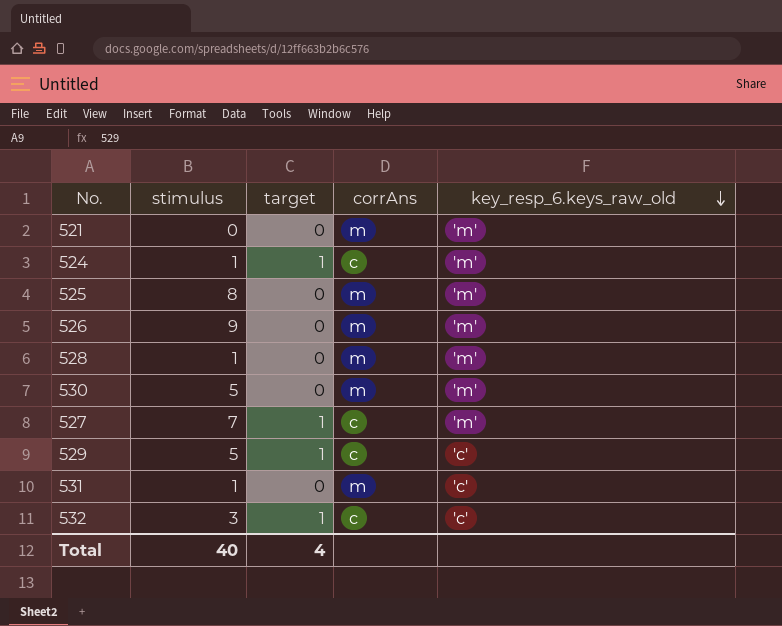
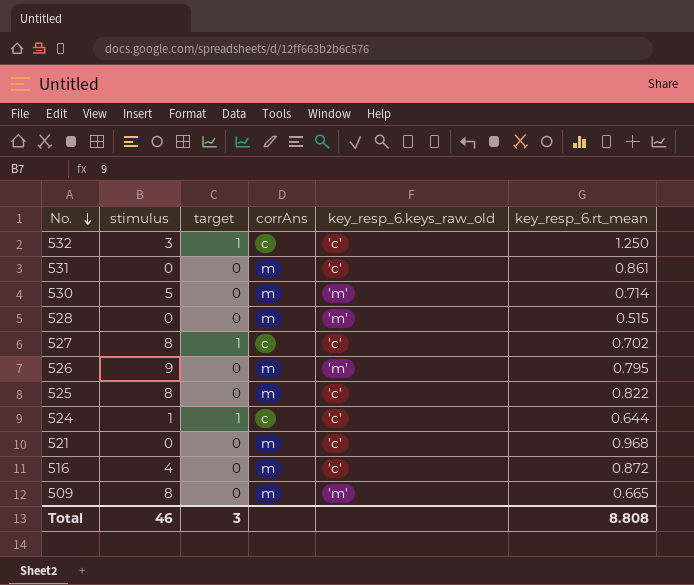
row order: key_resp_6.keys_raw_old descending -> No. descending
column key_resp_6.rt_mean | position: none -> 6
row 529: 5 | 1 | c | 'c' -> none
531 | stimulus: 1 -> 0
528 | stimulus: 1 -> 0
527 | stimulus: 7 -> 8
527 | key_resp_6.keys_raw_old: 'm' -> 'c'
525 | key_resp_6.keys_raw_old: 'm' -> 'c'
524 | key_resp_6.keys_raw_old: 'm' -> 'c'
521 | key_resp_6.keys_raw_old: 'm' -> 'c'
row 516: none -> 4 | 0 | m | 'c' | 0.872
row 509: none -> 8 | 0 | m | 'm' | 0.665
Total | stimulus: 40 -> 46
Total | target: 4 -> 3

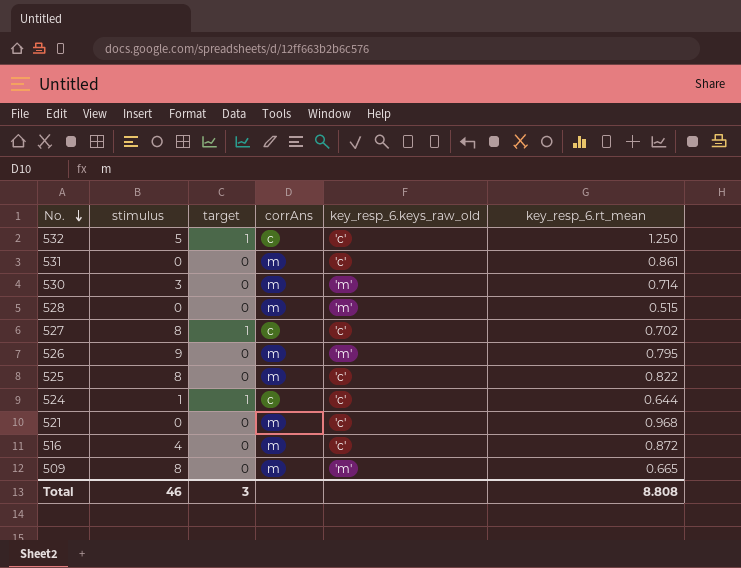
532 | stimulus: 3 -> 5
530 | stimulus: 5 -> 3

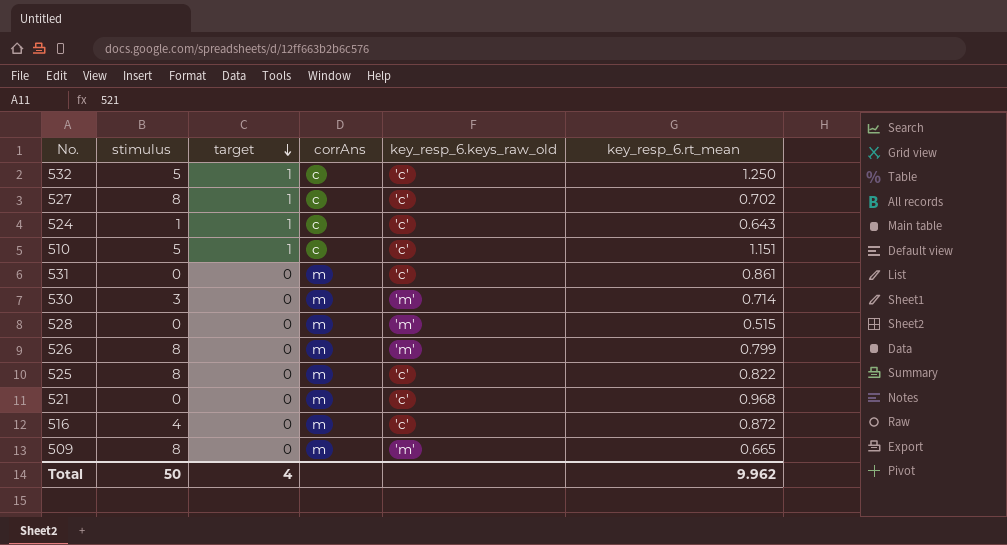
row order: No. descending -> target descending
524 | key_resp_6.rt_mean: 0.644 -> 0.643
row 510: none -> 5 | 1 | c | 'c' | 1.151
526 | stimulus: 9 -> 8
526 | key_resp_6.rt_mean: 0.795 -> 0.799
Total | stimulus: 46 -> 50
Total | target: 3 -> 4
Total | key_resp_6.rt_mean: 8.808 -> 9.962

